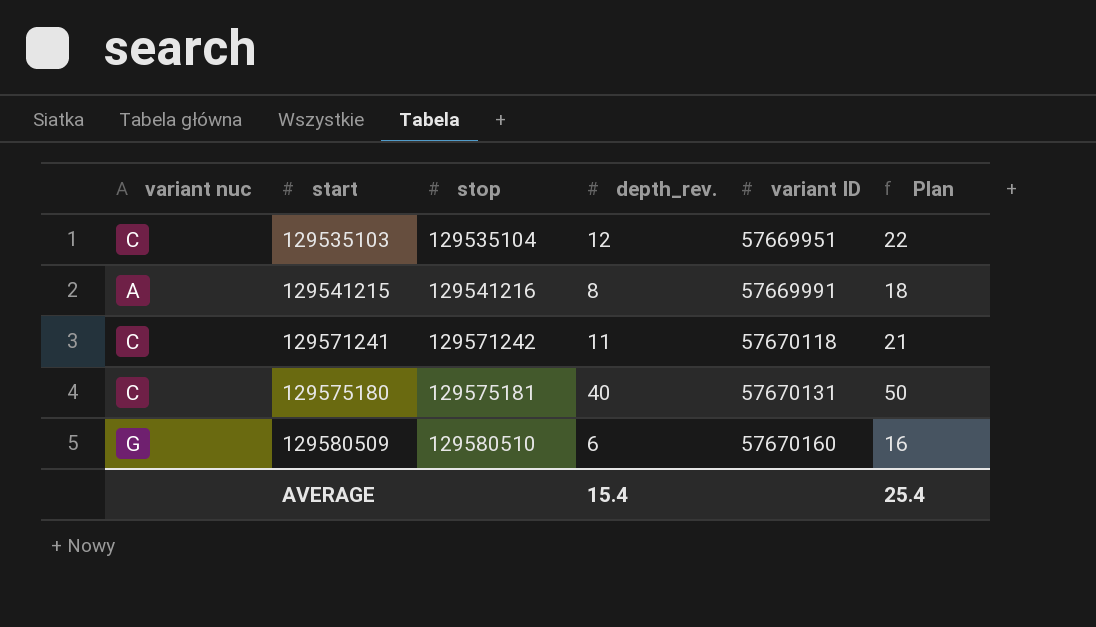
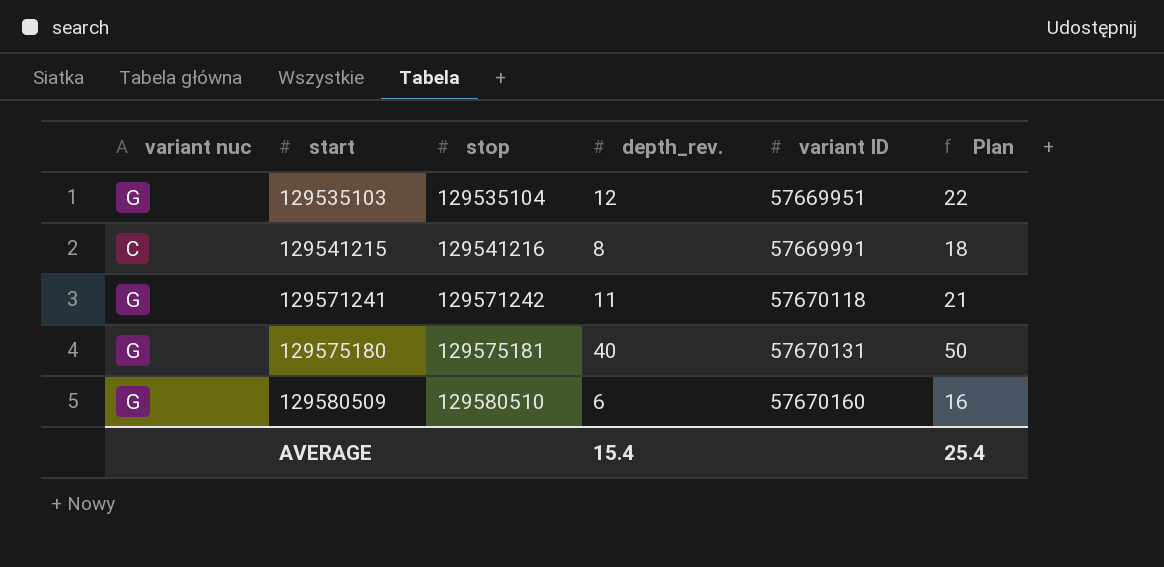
129535103 | variant nuc: C -> G
129541215 | variant nuc: A -> C
129571241 | variant nuc: C -> G
129575180 | variant nuc: C -> G

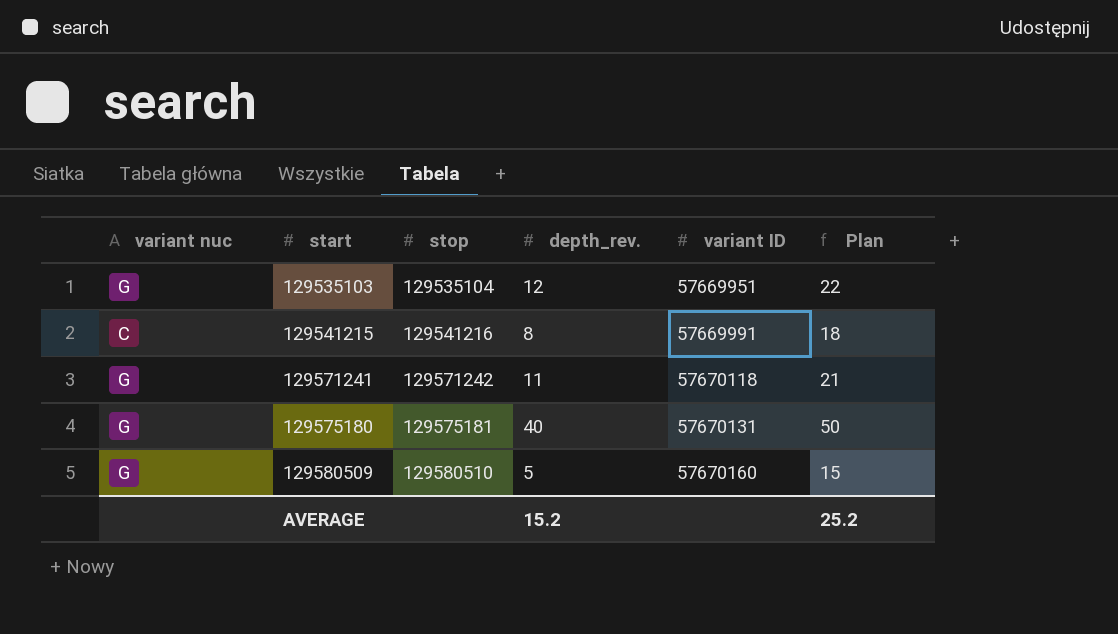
129580509 | depth_rev.: 6 -> 5
129580509 | Plan: 16 -> 15
AVERAGE | depth_rev.: 15.4 -> 15.2
AVERAGE | Plan: 25.4 -> 25.2

